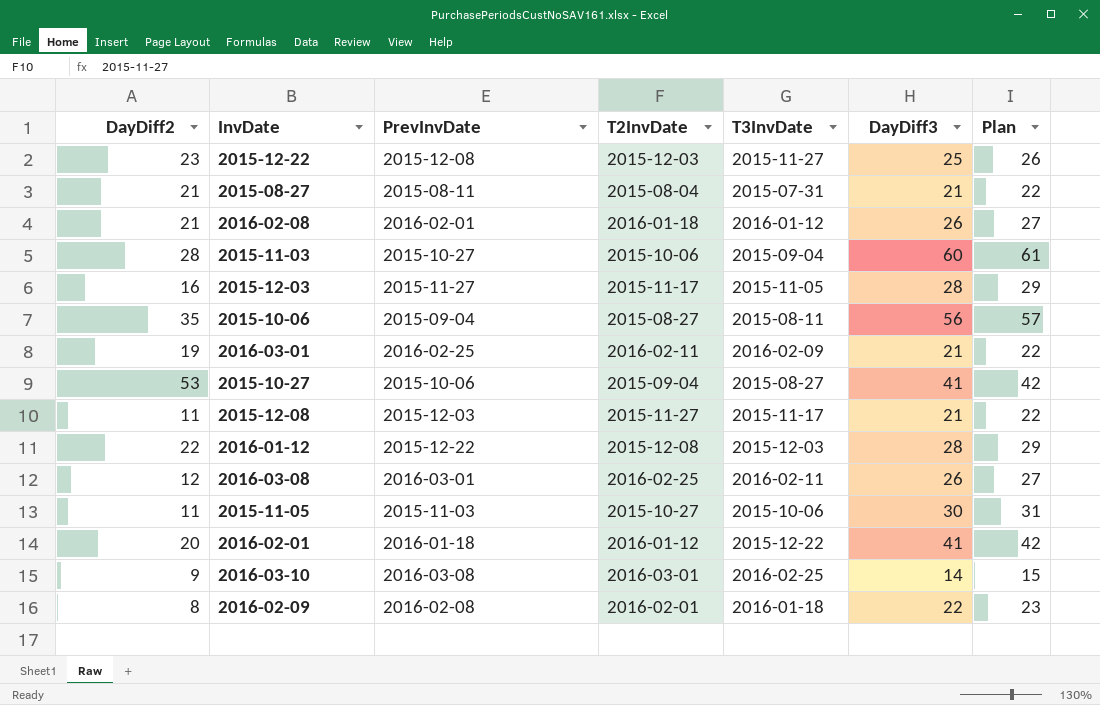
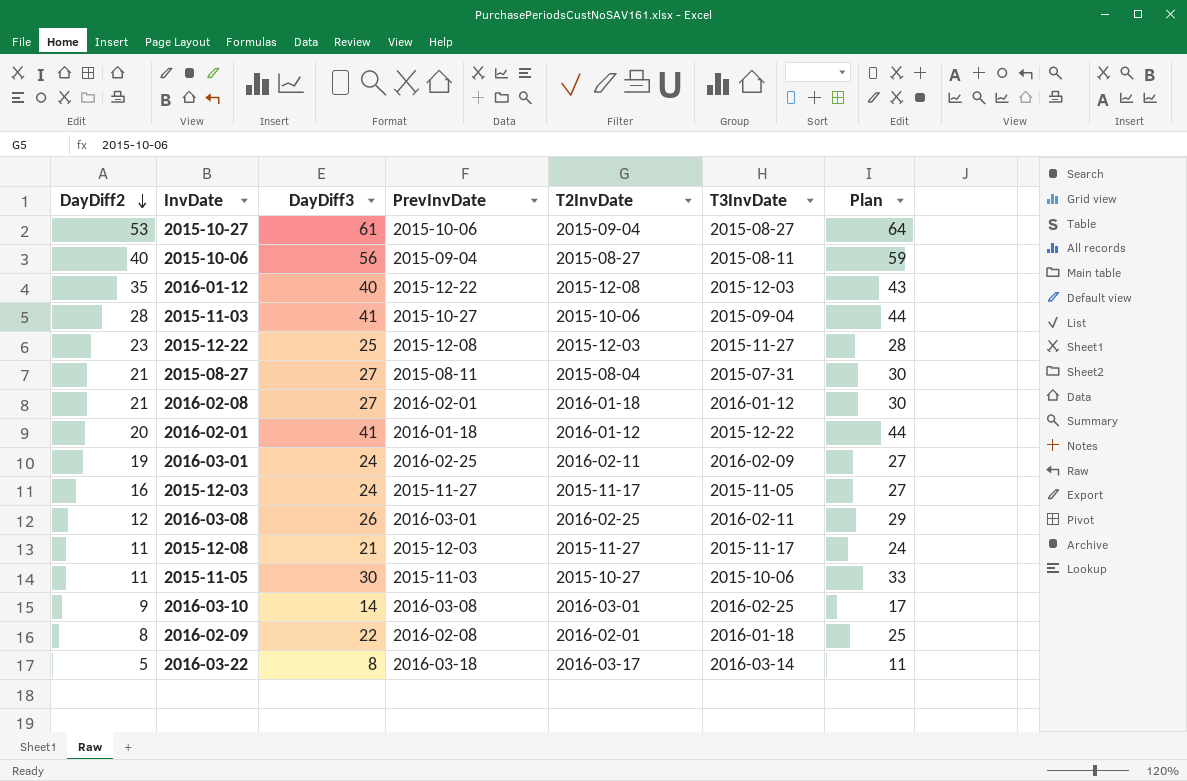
row order: none -> DayDiff2 descending
column DayDiff3 | position: 6 -> 3
column Plan | formula: [DayDiff3] + 1 -> [DayDiff3] + 3
2015-10-27 | DayDiff3: 41 -> 61
2015-10-06 | DayDiff2: 35 -> 40
2016-01-12 | DayDiff2: 22 -> 35
2016-01-12 | DayDiff3: 28 -> 40
2015-11-03 | DayDiff3: 60 -> 41
2015-08-27 | DayDiff3: 21 -> 27
2016-02-08 | DayDiff3: 26 -> 27
2016-03-01 | DayDiff3: 21 -> 24
2015-12-03 | DayDiff3: 28 -> 24
row 2016-03-22: none -> 5 | 8 | 2016-03-18 | 2016-03-17 | 2016-03-14 | 11

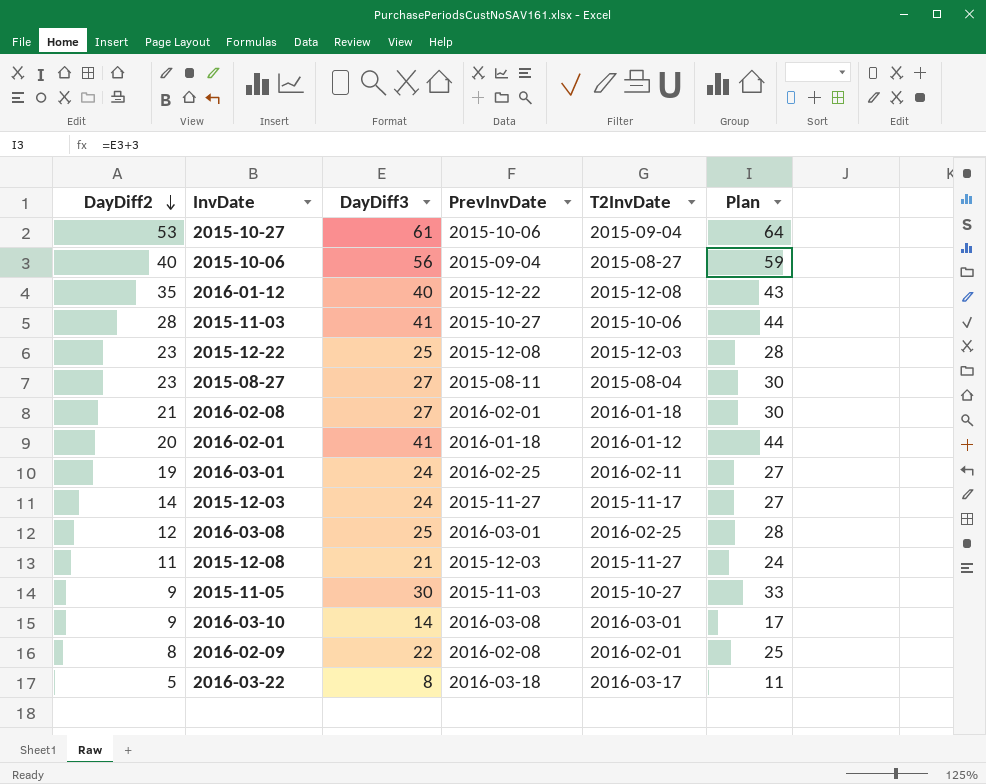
column T3InvDate | position: 6 -> none
2015-08-27 | DayDiff2: 21 -> 23
2015-12-03 | DayDiff2: 16 -> 14
2016-03-08 | DayDiff3: 26 -> 25
2016-03-08 | Plan: 29 -> 28
2015-11-05 | DayDiff2: 11 -> 9

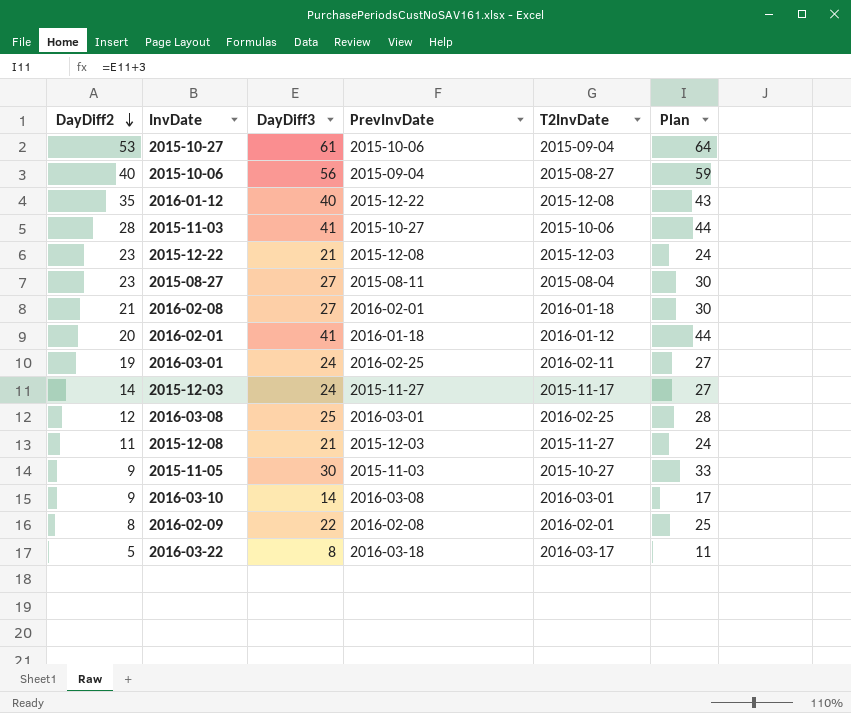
2015-12-22 | DayDiff3: 25 -> 21
2015-12-22 | Plan: 28 -> 24

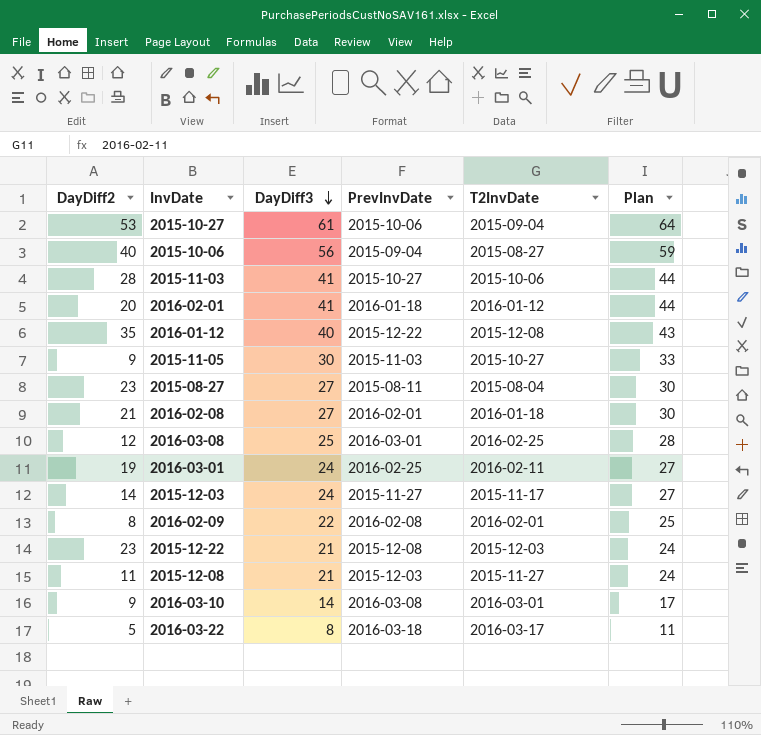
row order: DayDiff2 descending -> DayDiff3 descending

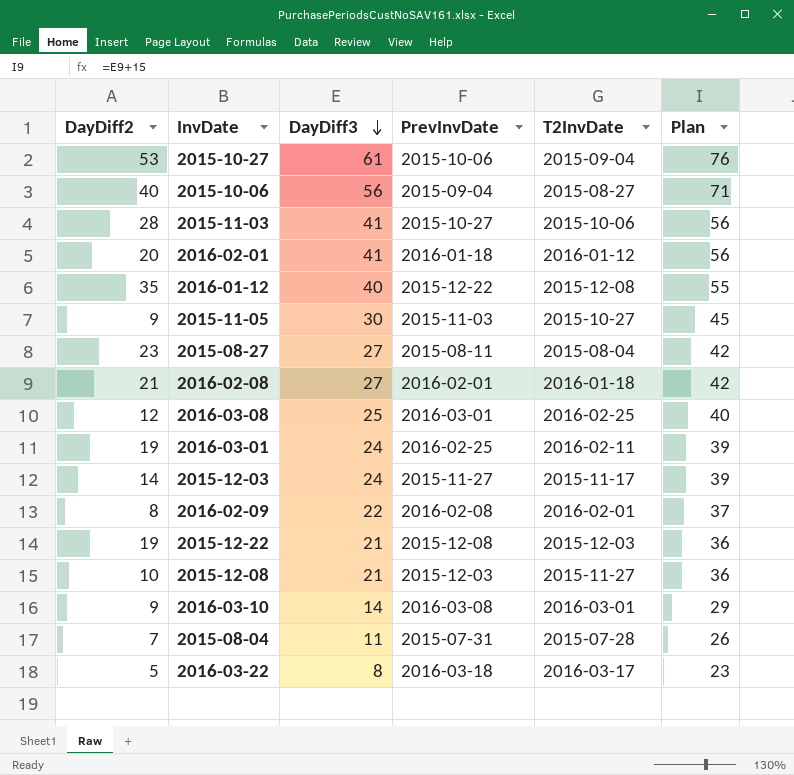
column Plan | formula: [DayDiff3] + 3 -> [DayDiff3] + 15
2015-12-22 | DayDiff2: 23 -> 19
2015-12-08 | DayDiff2: 11 -> 10
row 2015-08-04: none -> 7 | 11 | 2015-07-31 | 2015-07-28 | 26

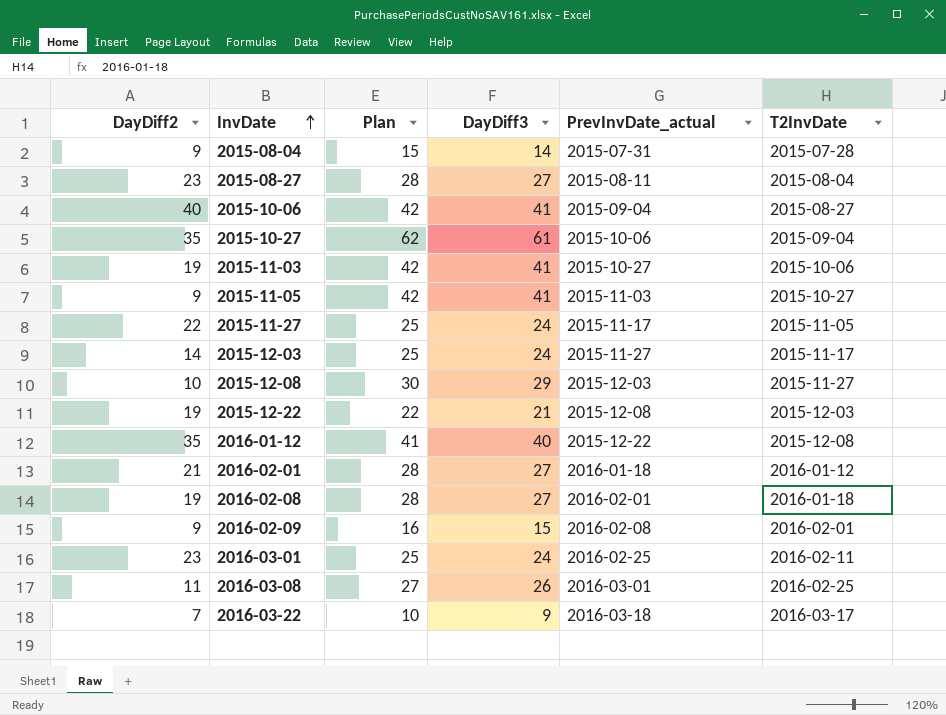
row order: DayDiff3 descending -> InvDate ascending
column Plan | formula: [DayDiff3] + 15 -> [DayDiff3] + 1
column Plan | position: 6 -> 3
column name: PrevInvDate -> PrevInvDate_actual
row 2016-03-10: 9 | 14 | 2016-03-08 | 2016-03-01 | 29 -> none
2015-08-04 | DayDiff2: 7 -> 9
2015-08-04 | DayDiff3: 11 -> 14
2015-10-06 | DayDiff3: 56 -> 41
2015-10-27 | DayDiff2: 53 -> 35
2015-11-03 | DayDiff2: 28 -> 19
2015-11-05 | DayDiff3: 30 -> 41
row 2015-11-27: none -> 22 | 25 | 24 | 2015-11-17 | 2015-11-05
2015-12-08 | DayDiff3: 21 -> 29
2016-02-01 | DayDiff2: 20 -> 21
2016-02-01 | DayDiff3: 41 -> 27
2016-02-08 | DayDiff2: 21 -> 19
2016-02-09 | DayDiff2: 8 -> 9
2016-02-09 | DayDiff3: 22 -> 15
2016-03-01 | DayDiff2: 19 -> 23
2016-03-08 | DayDiff2: 12 -> 11
2016-03-08 | DayDiff3: 25 -> 26
2016-03-22 | DayDiff2: 5 -> 7
2016-03-22 | DayDiff3: 8 -> 9

